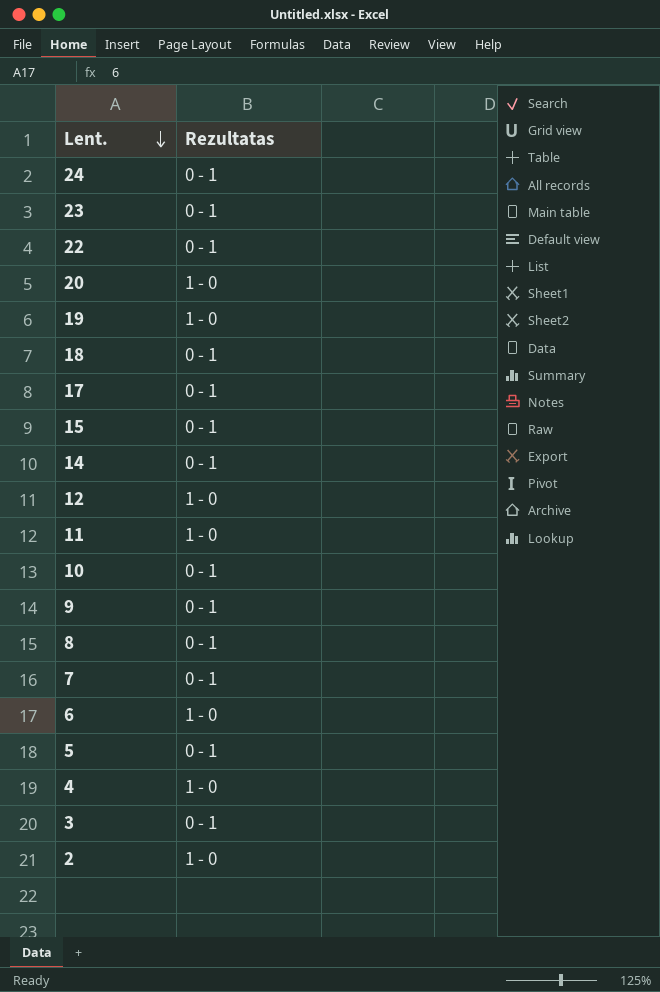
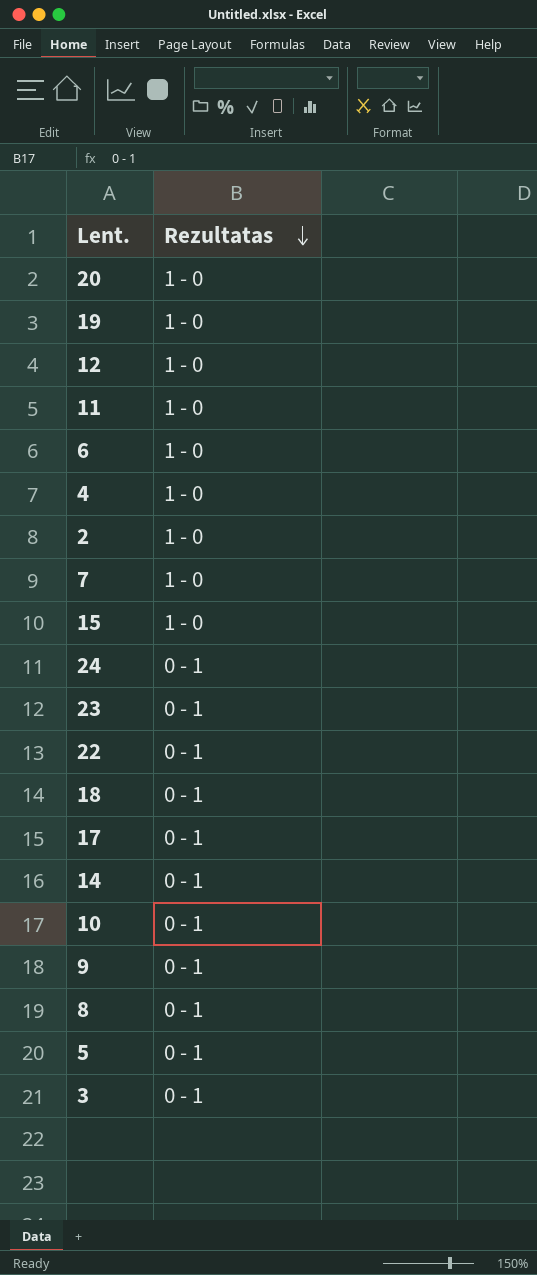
row order: Lent. descending -> Rezultatas descending
7 | Rezultatas: 0 - 1 -> 1 - 0
15 | Rezultatas: 0 - 1 -> 1 - 0

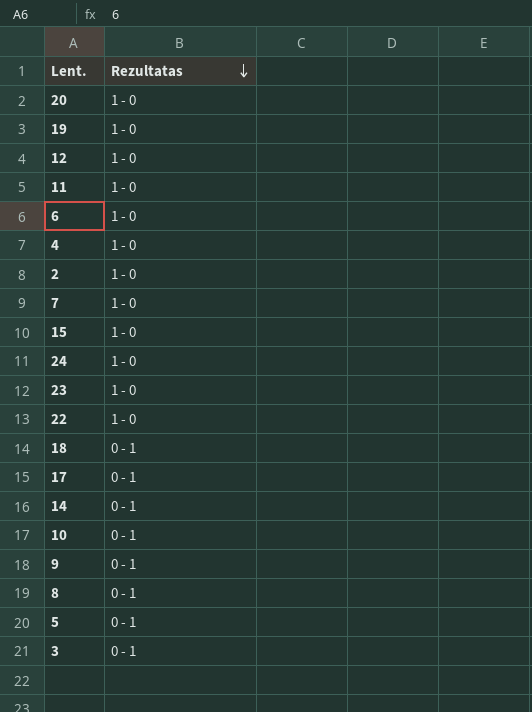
24 | Rezultatas: 0 - 1 -> 1 - 0
23 | Rezultatas: 0 - 1 -> 1 - 0
22 | Rezultatas: 0 - 1 -> 1 - 0

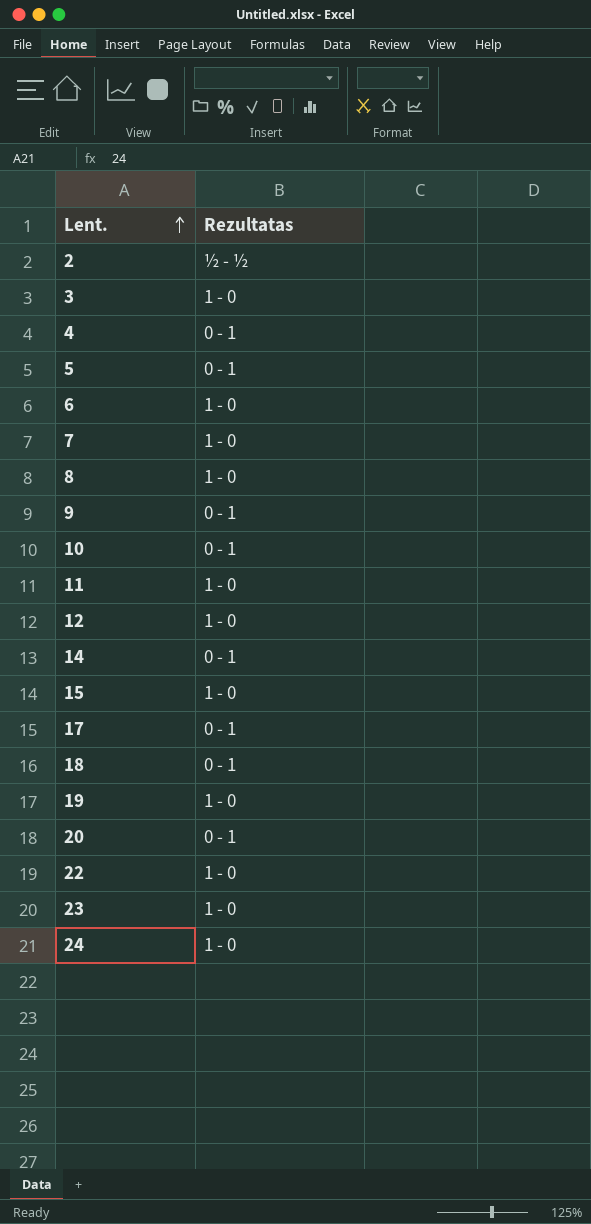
row order: Rezultatas descending -> Lent. ascending
2 | Rezultatas: 1 - 0 -> ½ - ½
3 | Rezultatas: 0 - 1 -> 1 - 0
4 | Rezultatas: 1 - 0 -> 0 - 1
8 | Rezultatas: 0 - 1 -> 1 - 0
20 | Rezultatas: 1 - 0 -> 0 - 1

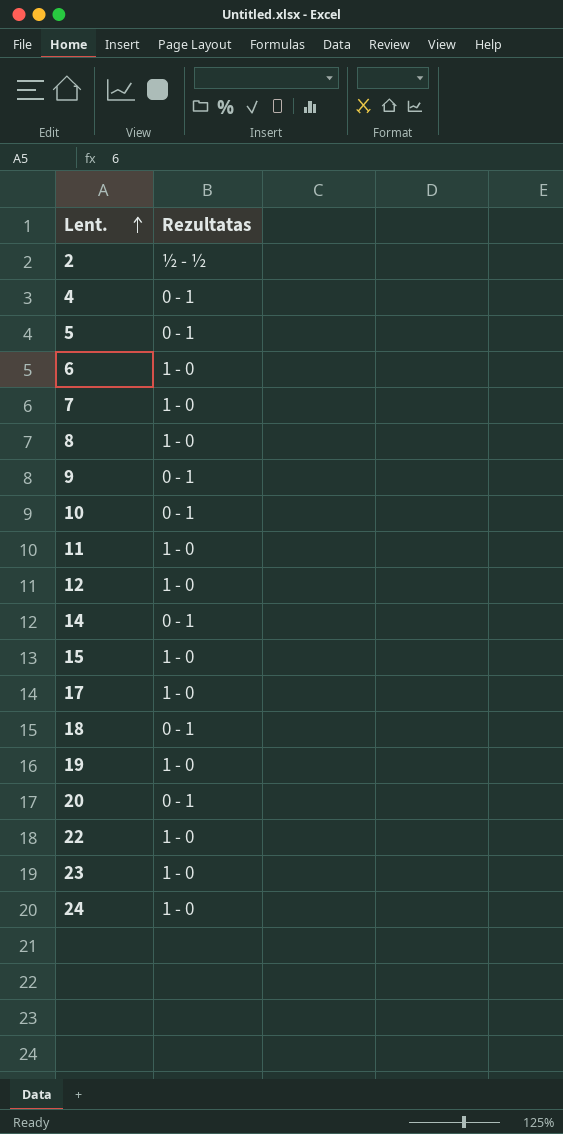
row 3: 1 - 0 -> none
17 | Rezultatas: 0 - 1 -> 1 - 0

